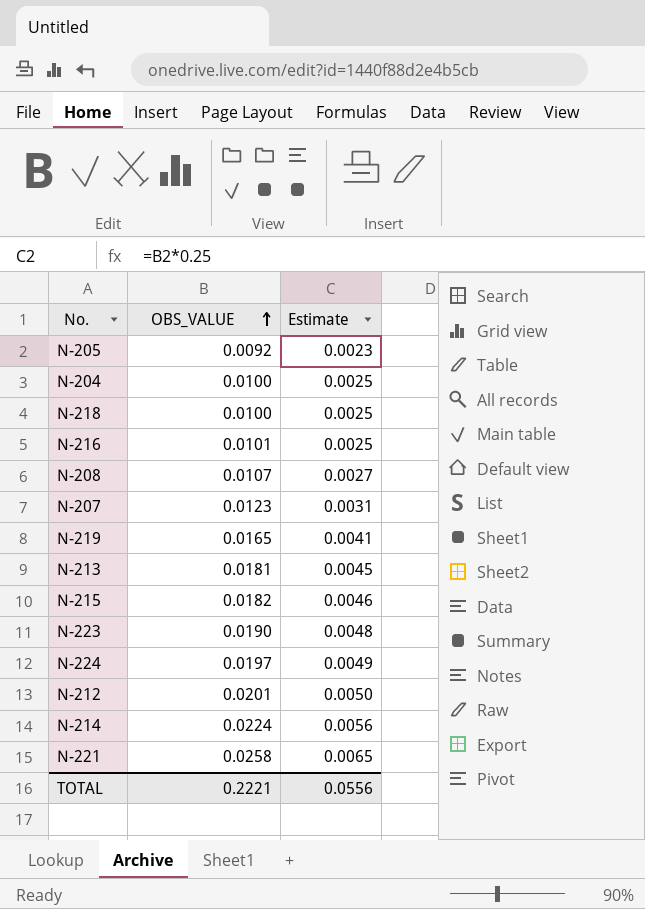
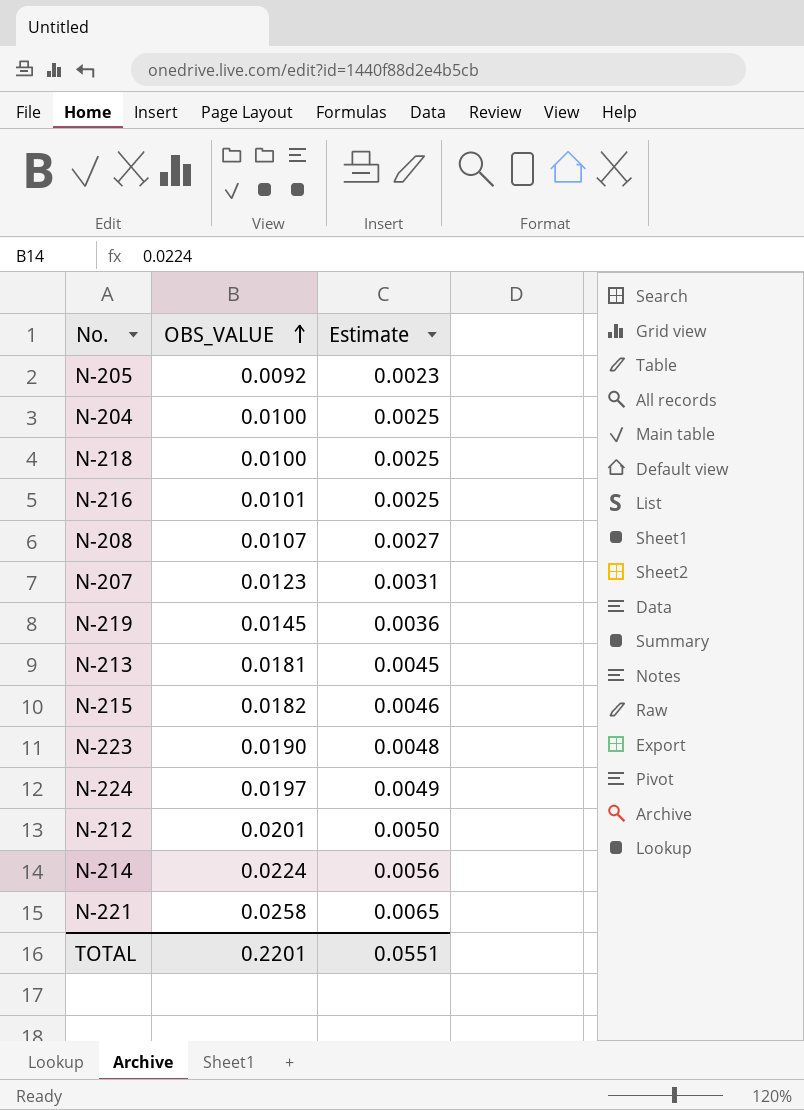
N-219 | OBS_VALUE: 0.0165 -> 0.0145
N-219 | Estimate: 0.0041 -> 0.0036
TOTAL | OBS_VALUE: 0.2221 -> 0.2201
TOTAL | Estimate: 0.0556 -> 0.0551

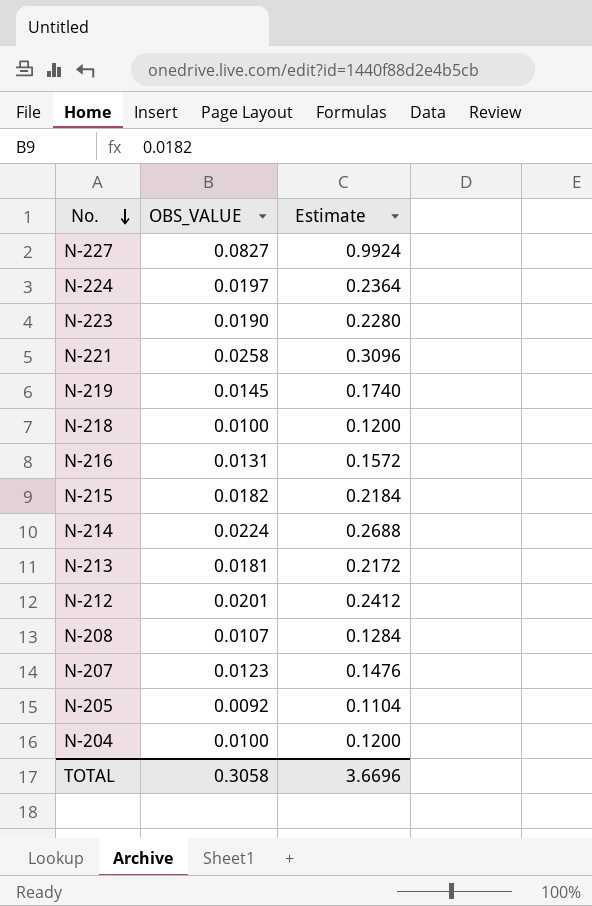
row order: OBS_VALUE ascending -> No. descending
column Estimate | formula: [OBS_VALUE] * 0.25 -> [OBS_VALUE] * 12
row N-227: none -> 0.0827 | 0.9924
N-216 | OBS_VALUE: 0.0101 -> 0.0131
TOTAL | OBS_VALUE: 0.2201 -> 0.3058
TOTAL | Estimate: 0.0551 -> 3.6696

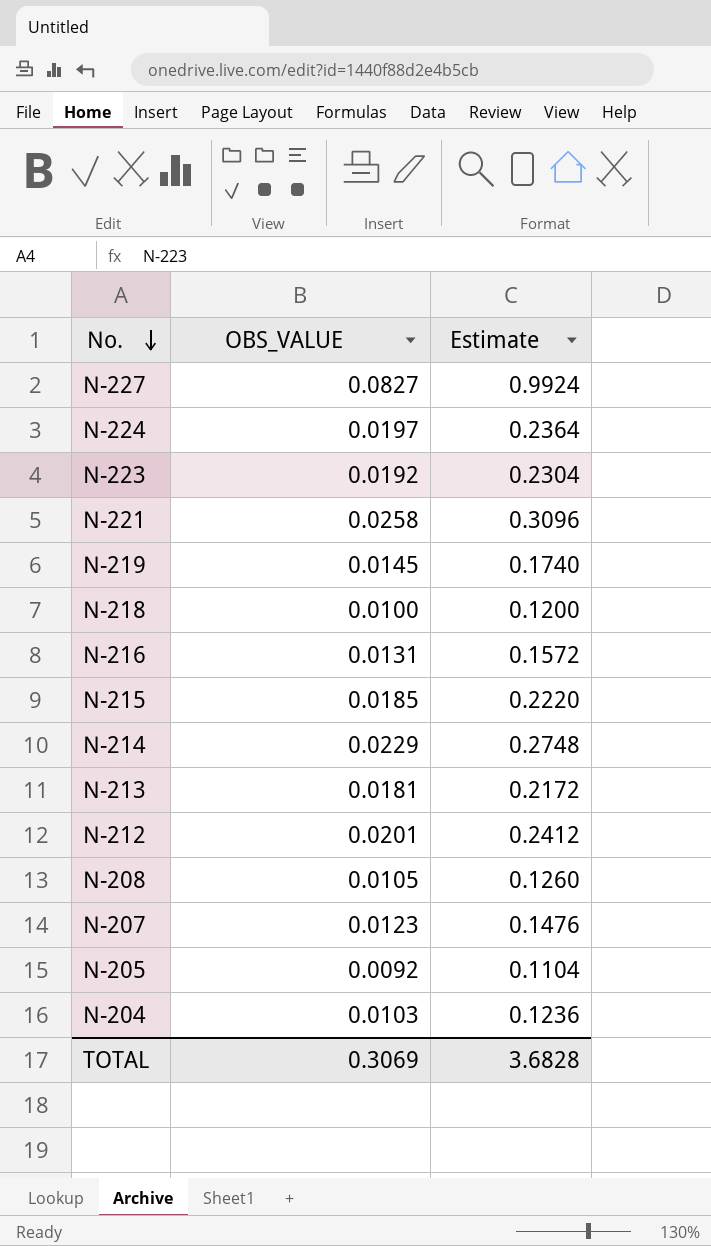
N-223 | OBS_VALUE: 0.0190 -> 0.0192
N-223 | Estimate: 0.2280 -> 0.2304
N-215 | OBS_VALUE: 0.0182 -> 0.0185
N-215 | Estimate: 0.2184 -> 0.2220
N-214 | OBS_VALUE: 0.0224 -> 0.0229
N-214 | Estimate: 0.2688 -> 0.2748
N-208 | OBS_VALUE: 0.0107 -> 0.0105
N-208 | Estimate: 0.1284 -> 0.1260
N-204 | OBS_VALUE: 0.0100 -> 0.0103
N-204 | Estimate: 0.1200 -> 0.1236
TOTAL | OBS_VALUE: 0.3058 -> 0.3069
TOTAL | Estimate: 3.6696 -> 3.6828

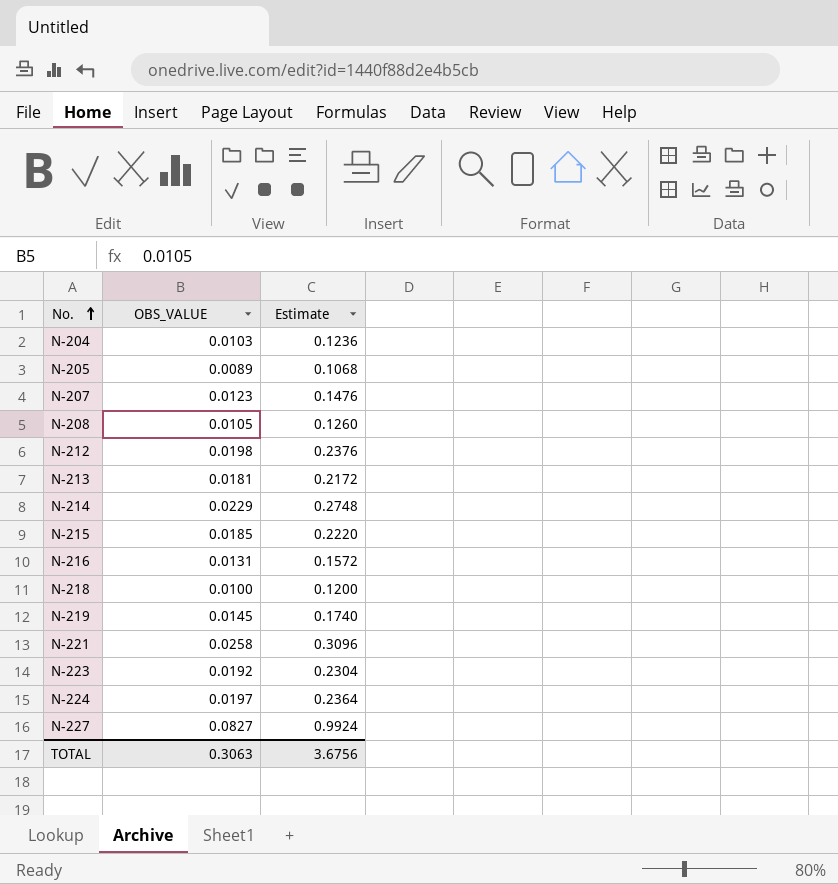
row order: No. descending -> No. ascending
N-205 | OBS_VALUE: 0.0092 -> 0.0089
N-205 | Estimate: 0.1104 -> 0.1068
N-212 | OBS_VALUE: 0.0201 -> 0.0198
N-212 | Estimate: 0.2412 -> 0.2376
TOTAL | OBS_VALUE: 0.3069 -> 0.3063
TOTAL | Estimate: 3.6828 -> 3.6756

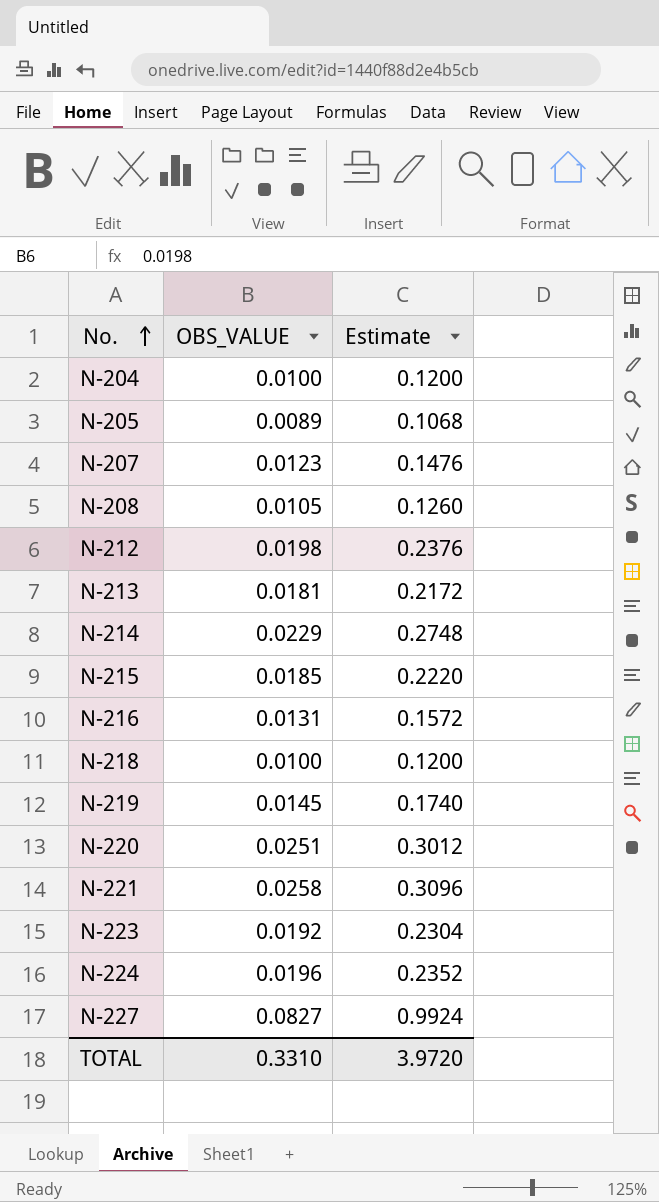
N-204 | OBS_VALUE: 0.0103 -> 0.0100
N-204 | Estimate: 0.1236 -> 0.1200
row N-220: none -> 0.0251 | 0.3012
N-224 | OBS_VALUE: 0.0197 -> 0.0196
N-224 | Estimate: 0.2364 -> 0.2352
TOTAL | OBS_VALUE: 0.3063 -> 0.3310
TOTAL | Estimate: 3.6756 -> 3.9720

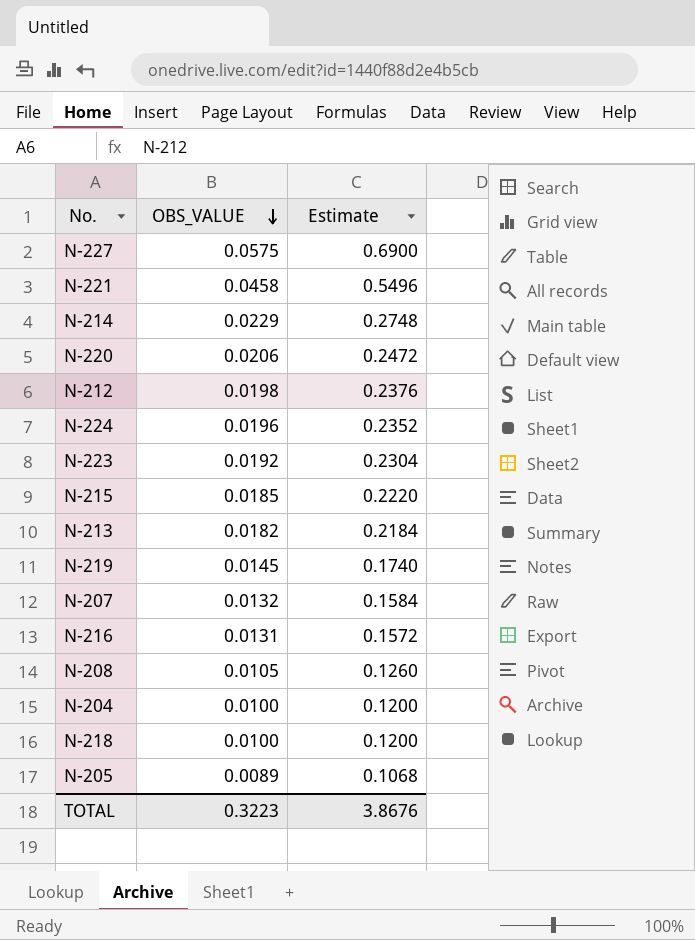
row order: No. ascending -> OBS_VALUE descending
N-227 | OBS_VALUE: 0.0827 -> 0.0575
N-227 | Estimate: 0.9924 -> 0.6900
N-221 | OBS_VALUE: 0.0258 -> 0.0458
N-221 | Estimate: 0.3096 -> 0.5496
N-220 | OBS_VALUE: 0.0251 -> 0.0206
N-220 | Estimate: 0.3012 -> 0.2472
N-213 | OBS_VALUE: 0.0181 -> 0.0182
N-213 | Estimate: 0.2172 -> 0.2184
N-207 | OBS_VALUE: 0.0123 -> 0.0132
N-207 | Estimate: 0.1476 -> 0.1584
TOTAL | OBS_VALUE: 0.3310 -> 0.3223
TOTAL | Estimate: 3.9720 -> 3.8676

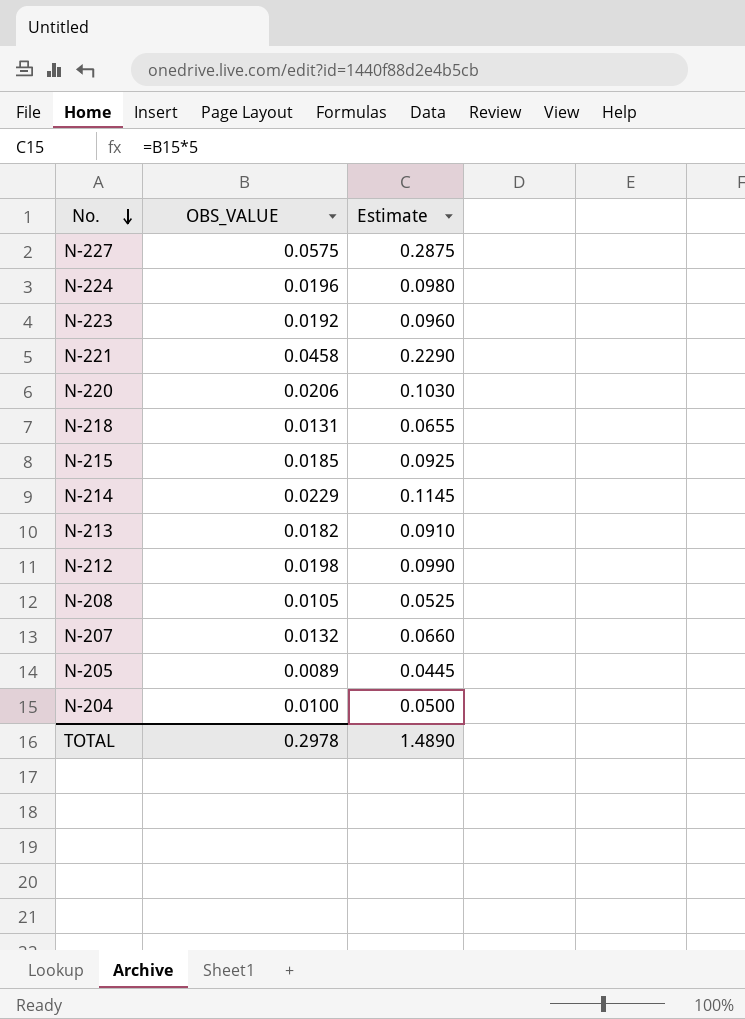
row order: OBS_VALUE descending -> No. descending
column Estimate | formula: [OBS_VALUE] * 12 -> [OBS_VALUE] * 5
row N-219: 0.0145 | 0.1740 -> none
row N-216: 0.0131 | 0.1572 -> none
N-218 | OBS_VALUE: 0.0100 -> 0.0131
TOTAL | OBS_VALUE: 0.3223 -> 0.2978
TOTAL | Estimate: 3.8676 -> 1.4890

